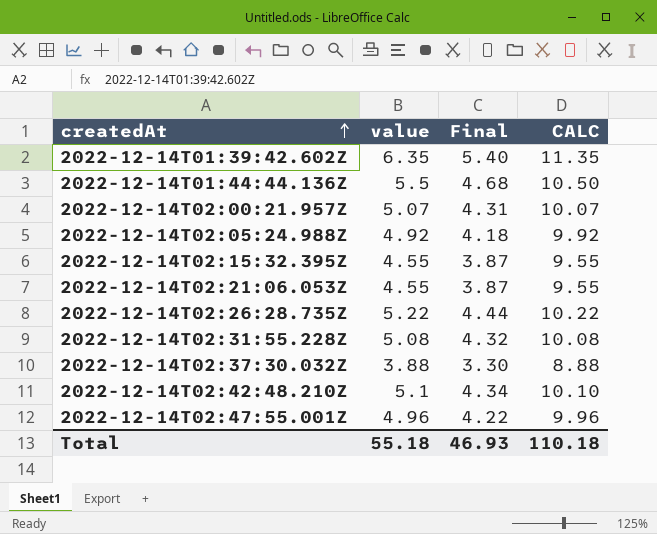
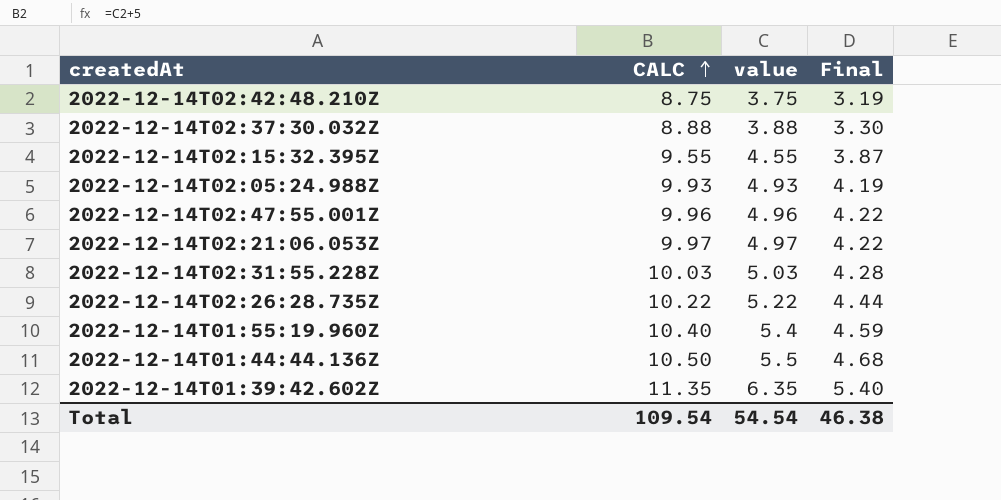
row order: createdAt ascending -> CALC ascending
column CALC | position: 4 -> 2
row 2022-12-14T02:00:21.957Z: 5.07 | 4.31 | 10.07 -> none
2022-12-14T02:42:48.210Z | CALC: 10.10 -> 8.75
2022-12-14T02:42:48.210Z | value: 5.1 -> 3.75
2022-12-14T02:42:48.210Z | Final: 4.34 -> 3.19
2022-12-14T02:05:24.988Z | CALC: 9.92 -> 9.93
2022-12-14T02:05:24.988Z | value: 4.92 -> 4.93
2022-12-14T02:05:24.988Z | Final: 4.18 -> 4.19
2022-12-14T02:21:06.053Z | CALC: 9.55 -> 9.97
2022-12-14T02:21:06.053Z | value: 4.55 -> 4.97
2022-12-14T02:21:06.053Z | Final: 3.87 -> 4.22
2022-12-14T02:31:55.228Z | CALC: 10.08 -> 10.03
2022-12-14T02:31:55.228Z | value: 5.08 -> 5.03
2022-12-14T02:31:55.228Z | Final: 4.32 -> 4.28
row 2022-12-14T01:55:19.960Z: none -> 10.40 | 5.4 | 4.59
Total | CALC: 110.18 -> 109.54
Total | value: 55.18 -> 54.54
Total | Final: 46.93 -> 46.38

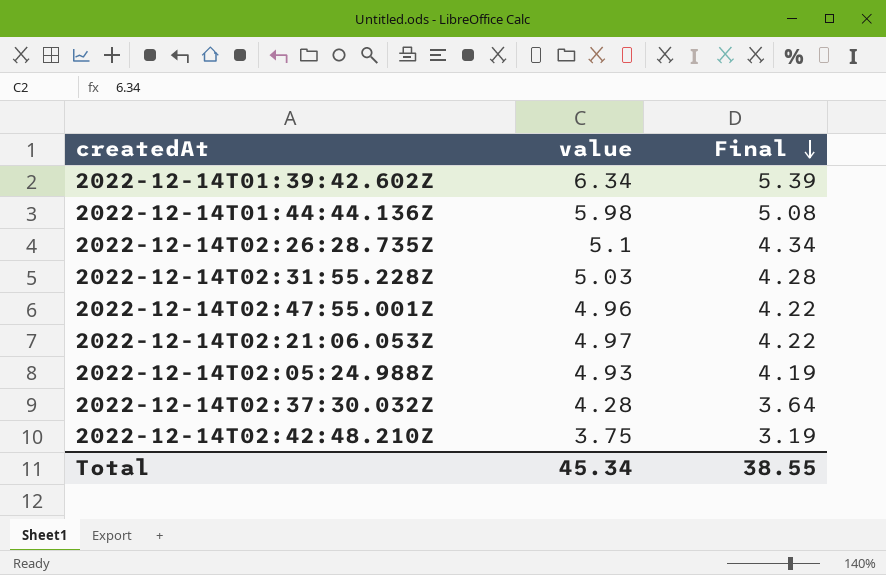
row order: CALC ascending -> Final descending
column CALC | formula: [value] + 5 -> none
row 2022-12-14T02:15:32.395Z: 9.55 | 4.55 | 3.87 -> none
row 2022-12-14T01:55:19.960Z: 10.40 | 5.4 | 4.59 -> none
2022-12-14T01:39:42.602Z | value: 6.35 -> 6.34
2022-12-14T01:39:42.602Z | Final: 5.40 -> 5.39
2022-12-14T01:44:44.136Z | value: 5.5 -> 5.98
2022-12-14T01:44:44.136Z | Final: 4.68 -> 5.08
2022-12-14T02:26:28.735Z | value: 5.22 -> 5.1
2022-12-14T02:26:28.735Z | Final: 4.44 -> 4.34
2022-12-14T02:37:30.032Z | value: 3.88 -> 4.28
2022-12-14T02:37:30.032Z | Final: 3.30 -> 3.64
Total | value: 54.54 -> 45.34
Total | Final: 46.38 -> 38.55

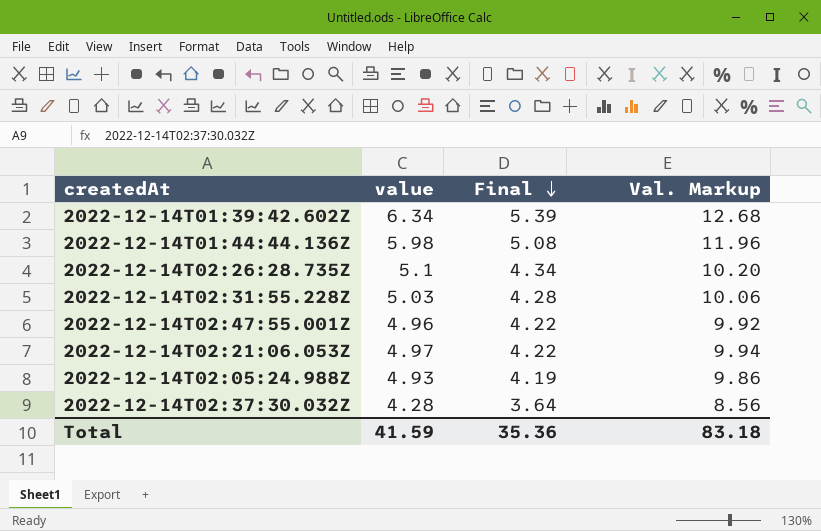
column Val. Markup | formula: none -> [value] * 2
row 2022-12-14T02:42:48.210Z: 3.75 | 3.19 -> none
Total | value: 45.34 -> 41.59
Total | Final: 38.55 -> 35.36

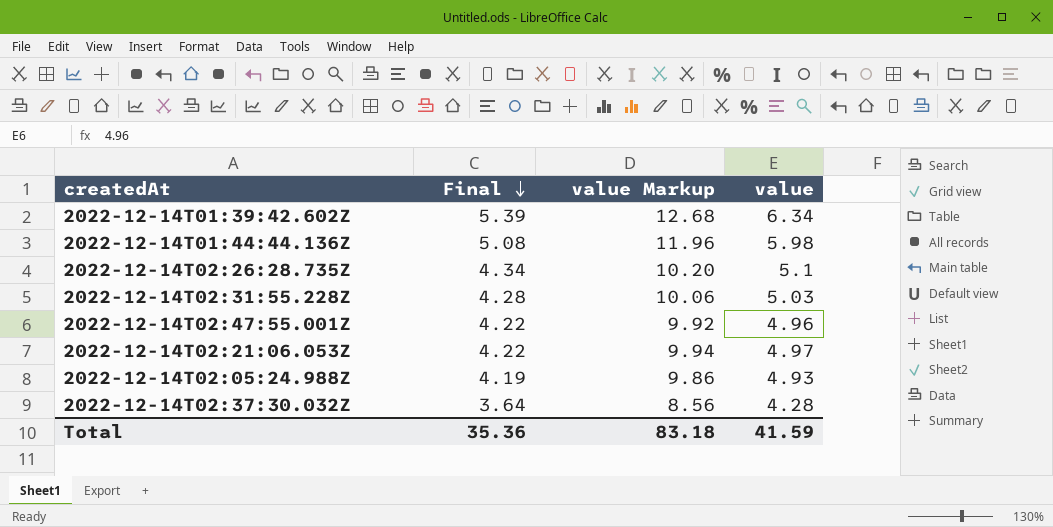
column name: Val. Markup -> value Markup
column value | position: 2 -> 4

